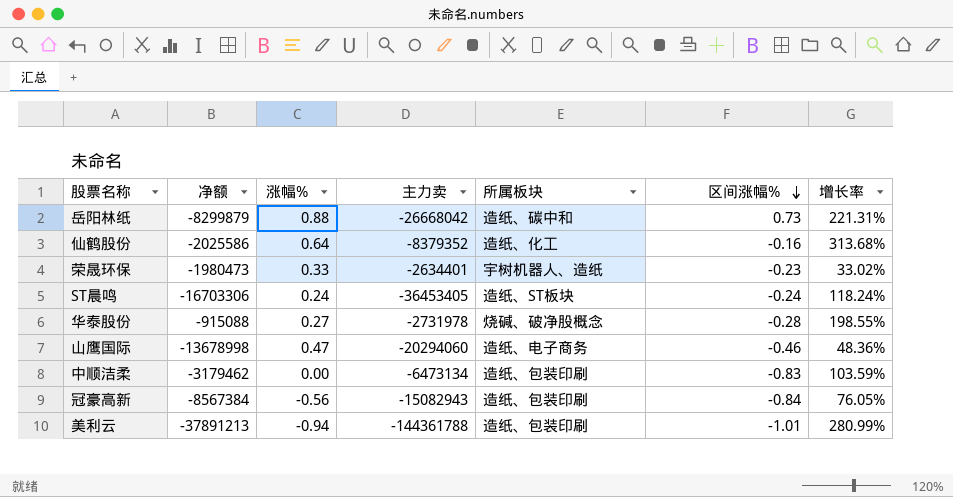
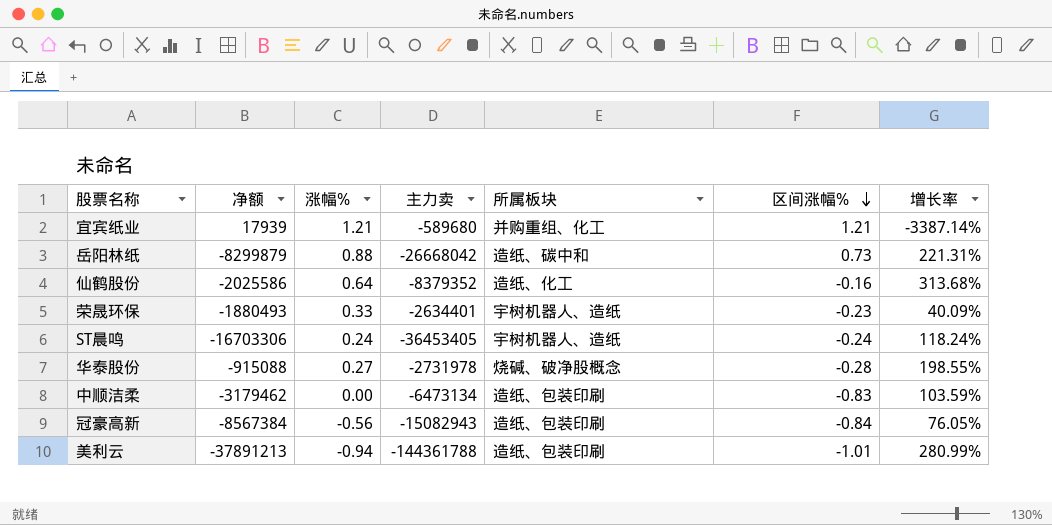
row 山鹰国际: -13678998 | 0.47 | -20294060 | 造纸、电子商务 | -0.46 | 48.36% -> none
row 宜宾纸业: none -> 17939 | 1.21 | -589680 | 并购重组、化工 | 1.21 | -3387.14%
荣晟环保 | 净额: -1980473 -> -1880493
荣晟环保 | 增长率: 33.02% -> 40.09%
ST晨鸣 | 所属板块: 造纸、ST板块 -> 宇树机器人、造纸

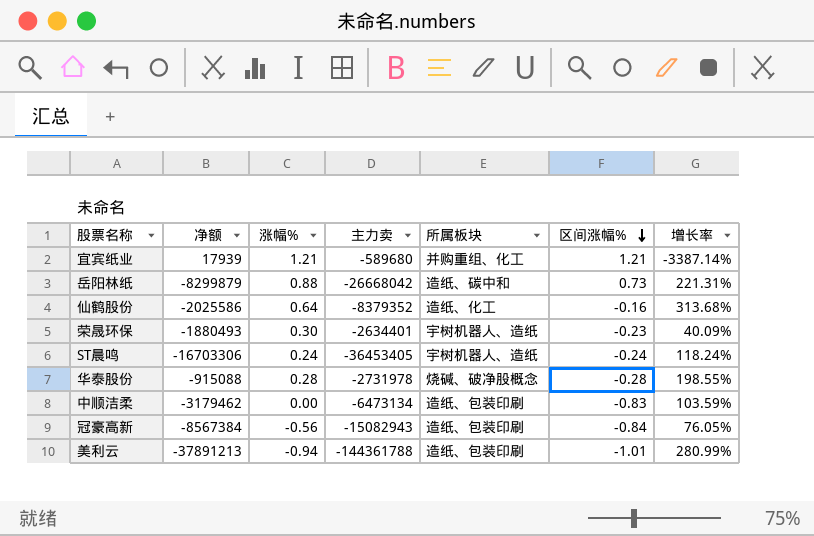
荣晟环保 | 涨幅%: 0.33 -> 0.30
华泰股份 | 涨幅%: 0.27 -> 0.28

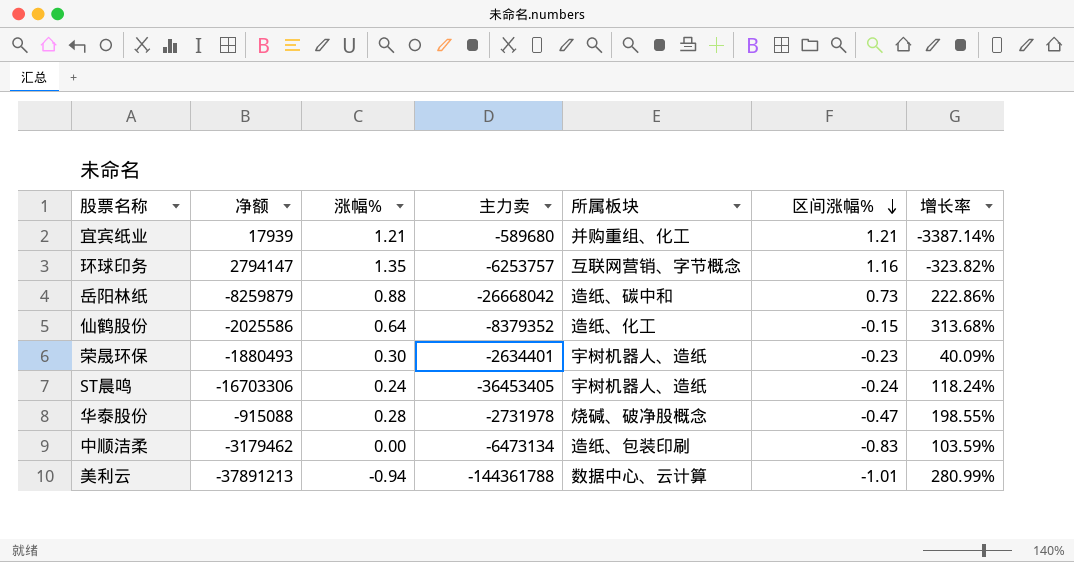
row 冠豪高新: -8567384 | -0.56 | -15082943 | 造纸、包装印刷 | -0.84 | 76.05% -> none
row 环球印务: none -> 2794147 | 1.35 | -6253757 | 互联网营销、字节概念 | 1.16 | -323.82%
岳阳林纸 | 净额: -8299879 -> -8259879
岳阳林纸 | 增长率: 221.31% -> 222.86%
仙鹤股份 | 区间涨幅%: -0.16 -> -0.15
华泰股份 | 区间涨幅%: -0.28 -> -0.47
美利云 | 所属板块: 造纸、包装印刷 -> 数据中心、云计算

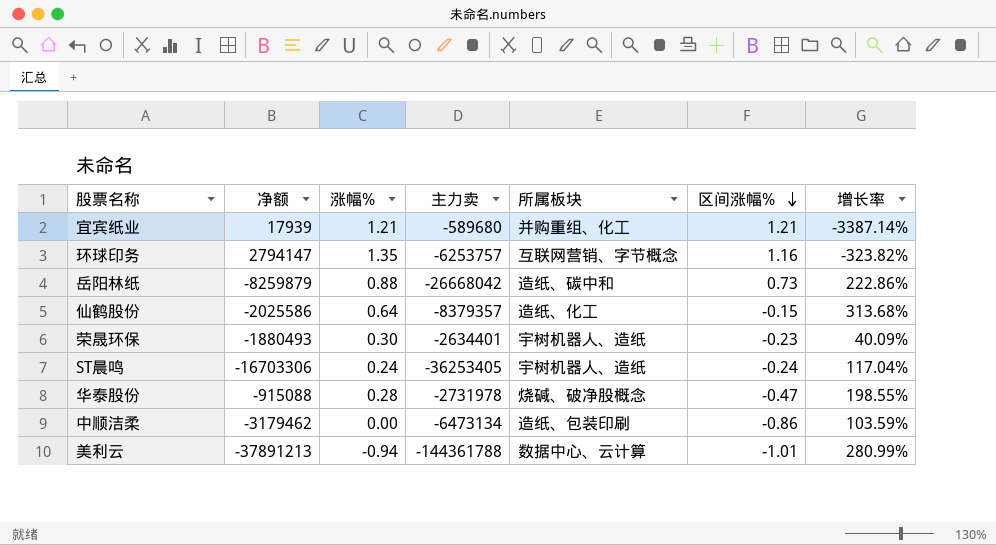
仙鹤股份 | 主力卖: -8379352 -> -8379357
ST晨鸣 | 主力卖: -36453405 -> -36253405
ST晨鸣 | 增长率: 118.24% -> 117.04%
中顺洁柔 | 区间涨幅%: -0.83 -> -0.86

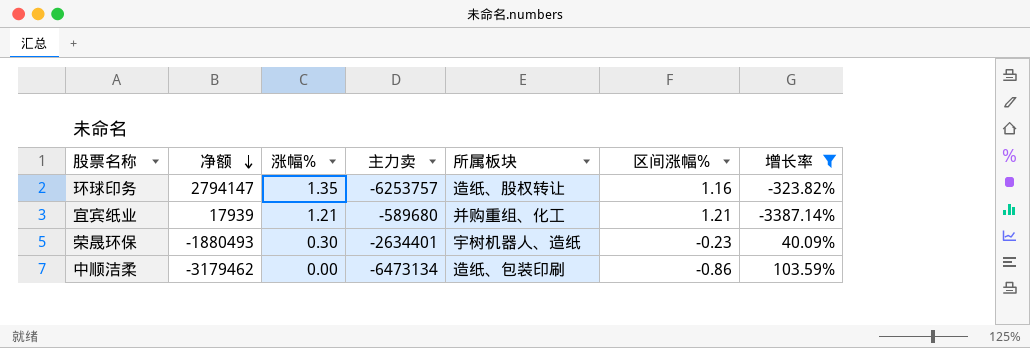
filter: none -> 增长率 <= 103.59%
row order: 区间涨幅% descending -> 净额 descending
环球印务 | 所属板块: 互联网营销、字节概念 -> 造纸、股权转让

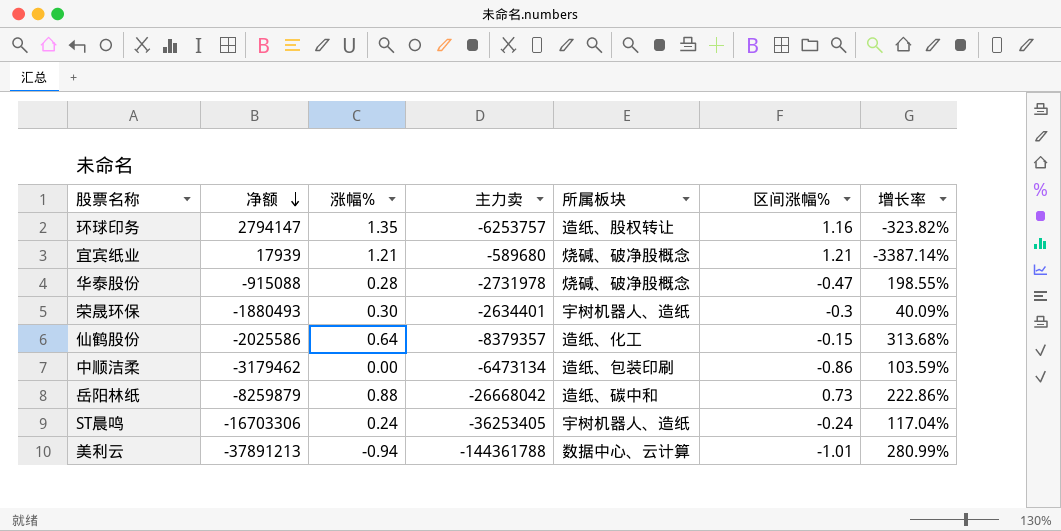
filter: 增长率 <= 103.59% -> none
宜宾纸业 | 所属板块: 并购重组、化工 -> 烧碱、破净股概念
荣晟环保 | 区间涨幅%: -0.23 -> -0.3

